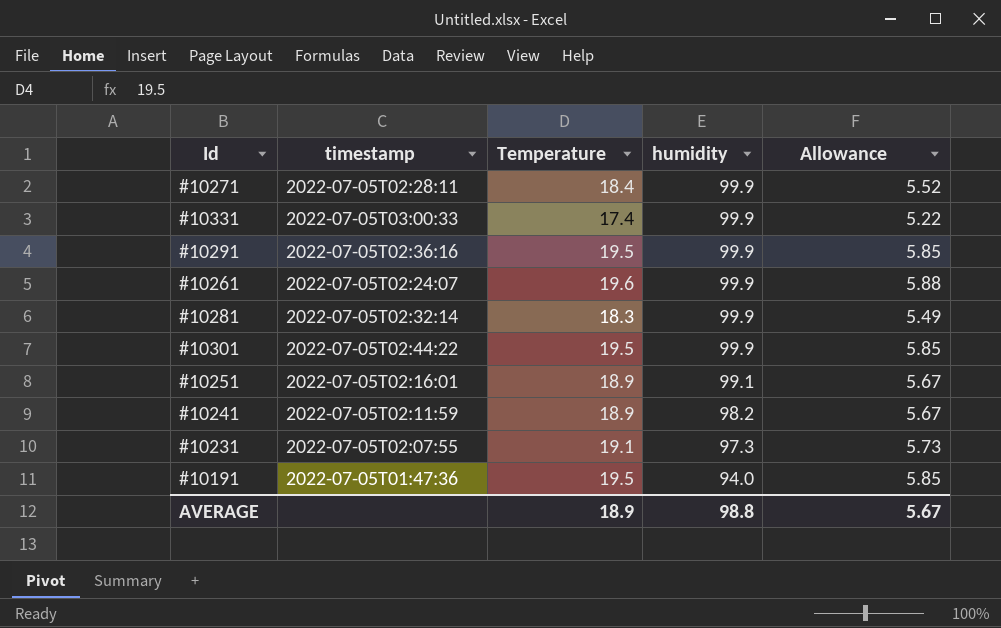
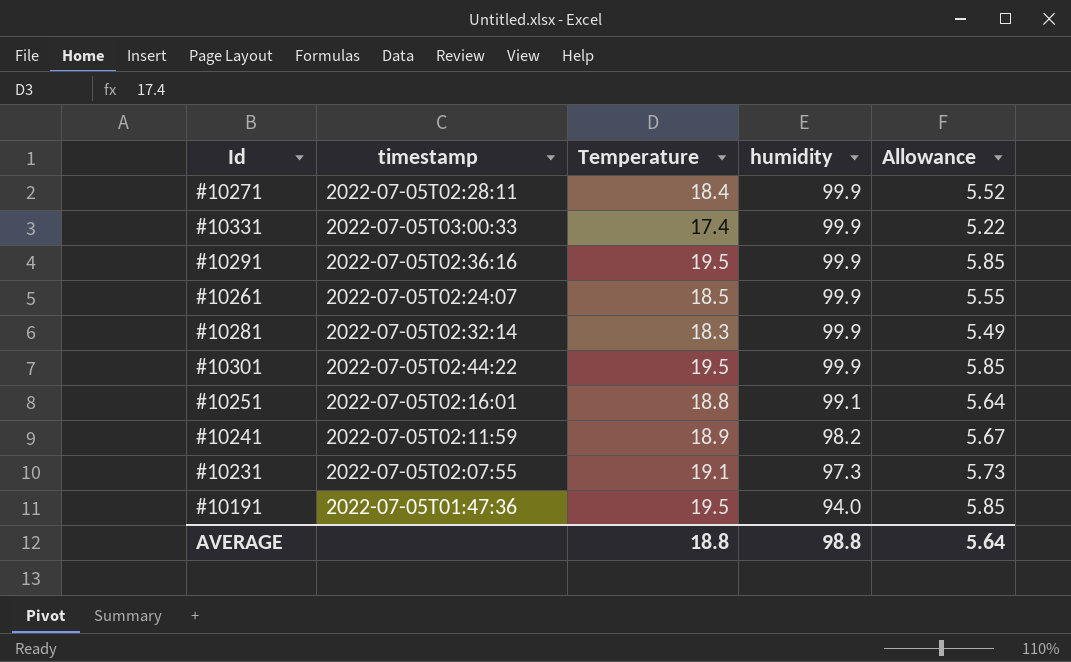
#10261 | Temperature: 19.6 -> 18.5
#10261 | Allowance: 5.88 -> 5.55
#10251 | Temperature: 18.9 -> 18.8
#10251 | Allowance: 5.67 -> 5.64
AVERAGE | Temperature: 18.9 -> 18.8
AVERAGE | Allowance: 5.67 -> 5.64

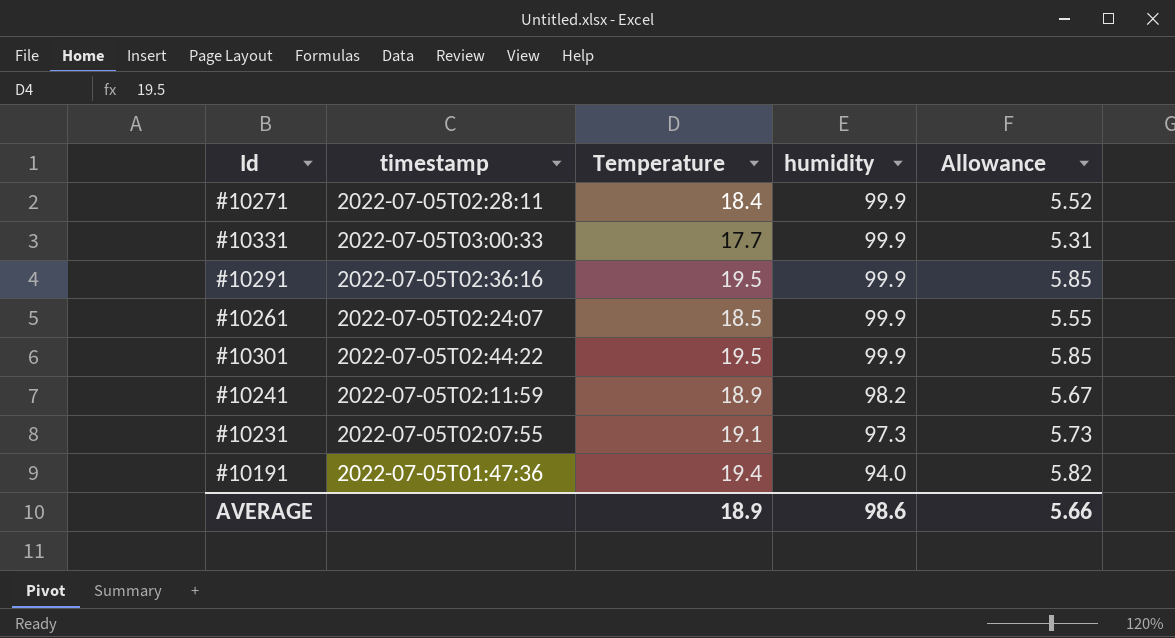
row #10281: 2022-07-05T02:32:14 | 18.3 | 99.9 | 5.49 -> none
row #10251: 2022-07-05T02:16:01 | 18.8 | 99.1 | 5.64 -> none
#10331 | Temperature: 17.4 -> 17.7
#10331 | Allowance: 5.22 -> 5.31
#10191 | Temperature: 19.5 -> 19.4
#10191 | Allowance: 5.85 -> 5.82
AVERAGE | Temperature: 18.8 -> 18.9
AVERAGE | humidity: 98.8 -> 98.6
AVERAGE | Allowance: 5.64 -> 5.66

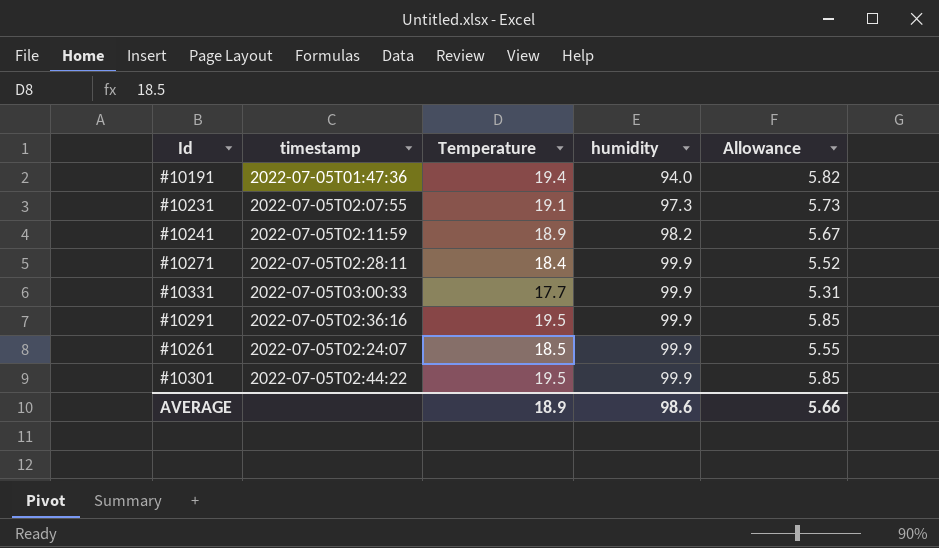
row order: humidity descending -> humidity ascending

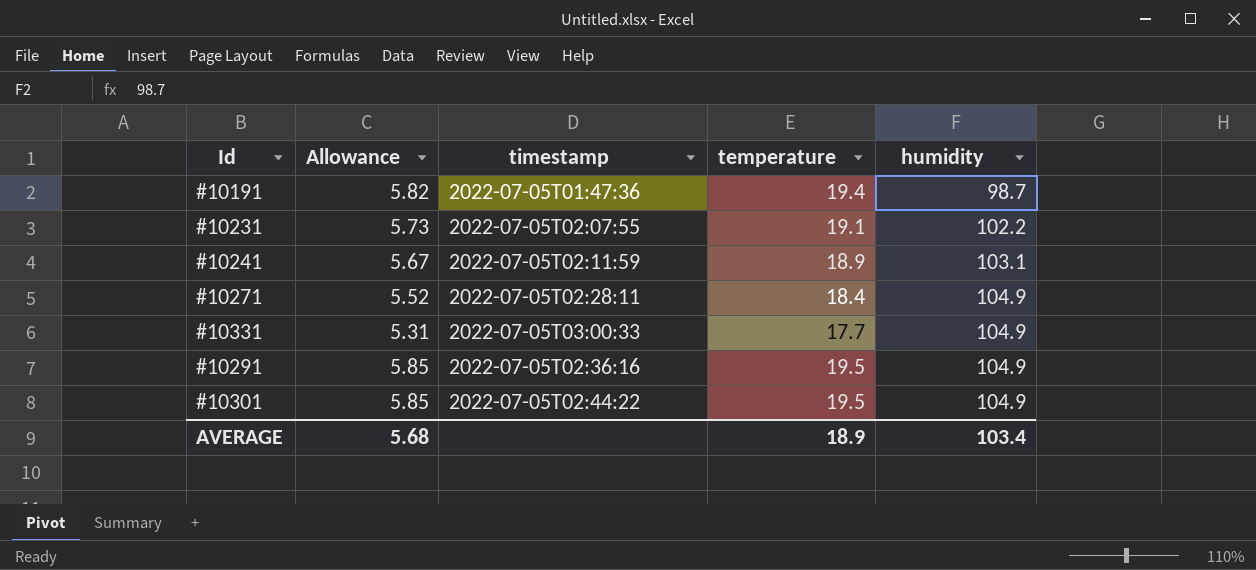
column Allowance | position: 5 -> 2
column name: Temperature -> temperature
row #10261: 2022-07-05T02:24:07 | 18.5 | 99.9 | 5.55 -> none
#10191 | humidity: 94.0 -> 98.7
#10231 | humidity: 97.3 -> 102.2
#10241 | humidity: 98.2 -> 103.1
#10271 | humidity: 99.9 -> 104.9
#10331 | humidity: 99.9 -> 104.9
#10291 | humidity: 99.9 -> 104.9
#10301 | humidity: 99.9 -> 104.9
AVERAGE | Allowance: 5.66 -> 5.68
AVERAGE | humidity: 98.6 -> 103.4

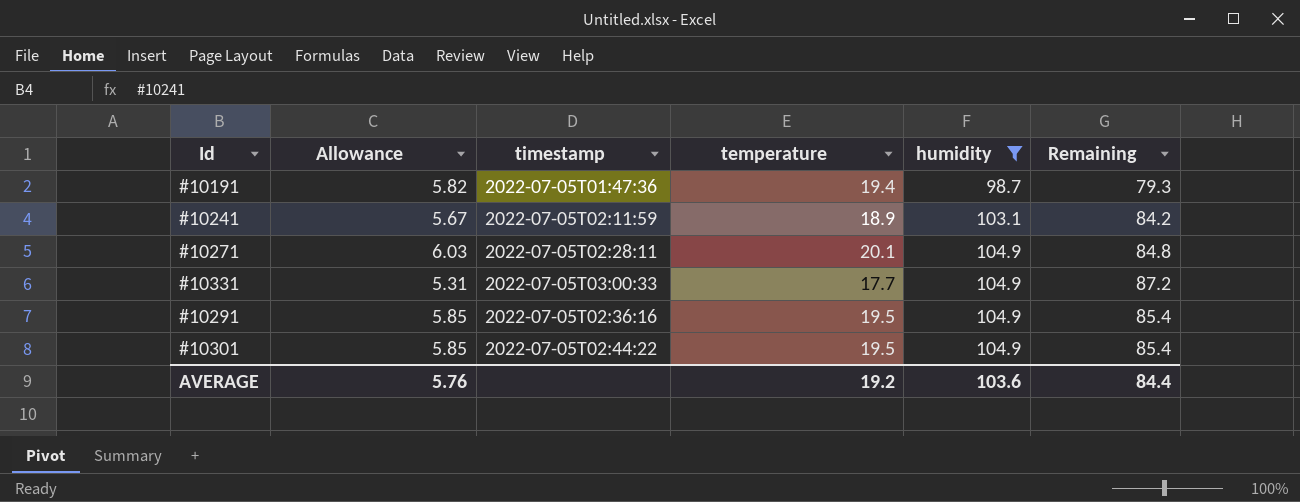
filter: none -> humidity != 102.2
column Remaining | formula: none -> [humidity] - [temperature]
#10271 | Allowance: 5.52 -> 6.03
#10271 | temperature: 18.4 -> 20.1
AVERAGE | Allowance: 5.68 -> 5.76
AVERAGE | temperature: 18.9 -> 19.2
AVERAGE | humidity: 103.4 -> 103.6

